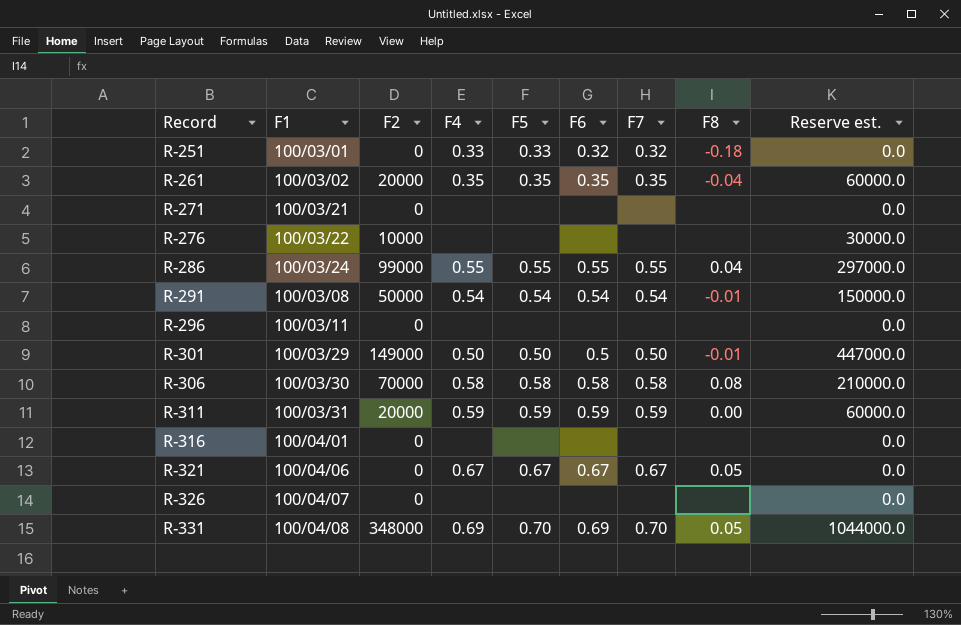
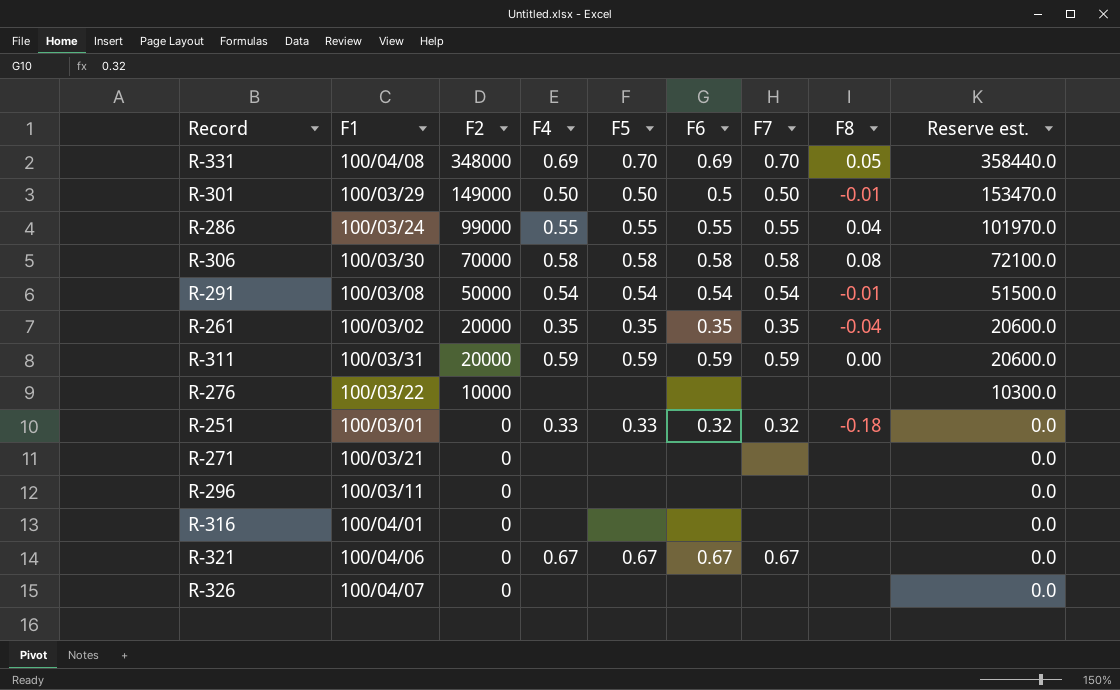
row order: Record ascending -> F2 descending
column Reserve est. | formula: [F2] * 3 -> [F2] * 1.03
R-321 | F8: 0.05 -> none

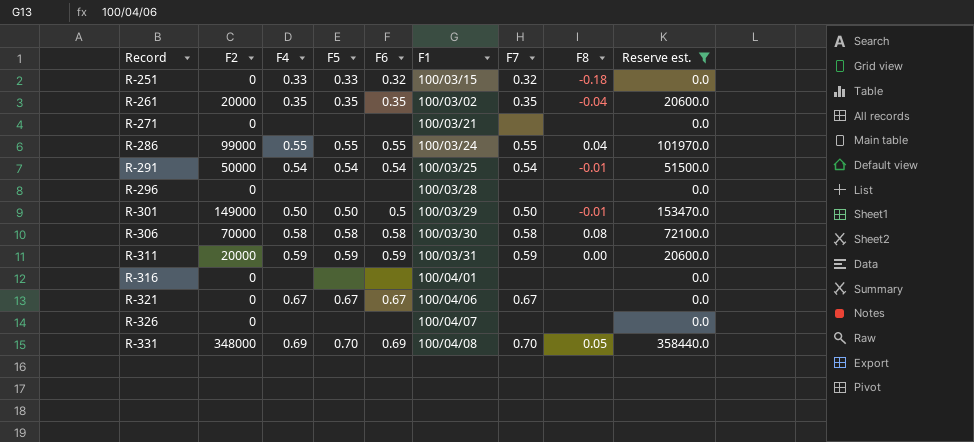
filter: none -> Reserve est. != 10300.0
row order: F2 descending -> Record ascending
column F1 | position: 2 -> 6
R-251 | F1: 100/03/01 -> 100/03/15
R-291 | F1: 100/03/08 -> 100/03/25
R-296 | F1: 100/03/11 -> 100/03/28

